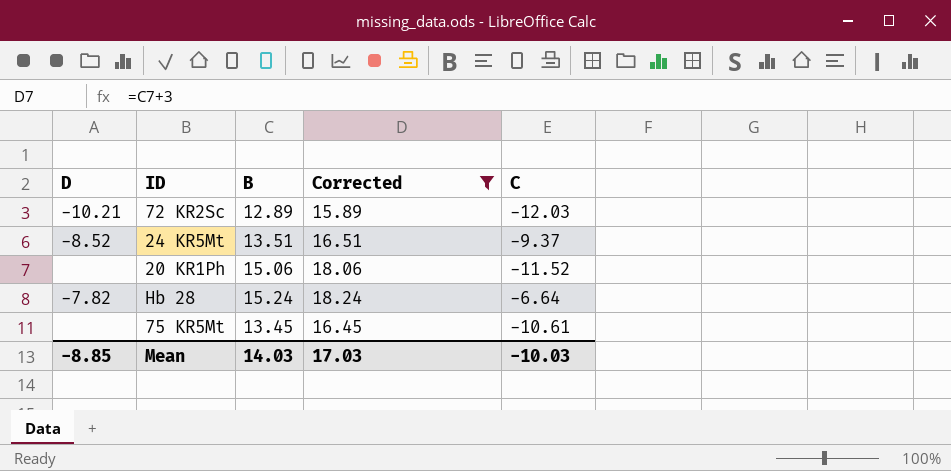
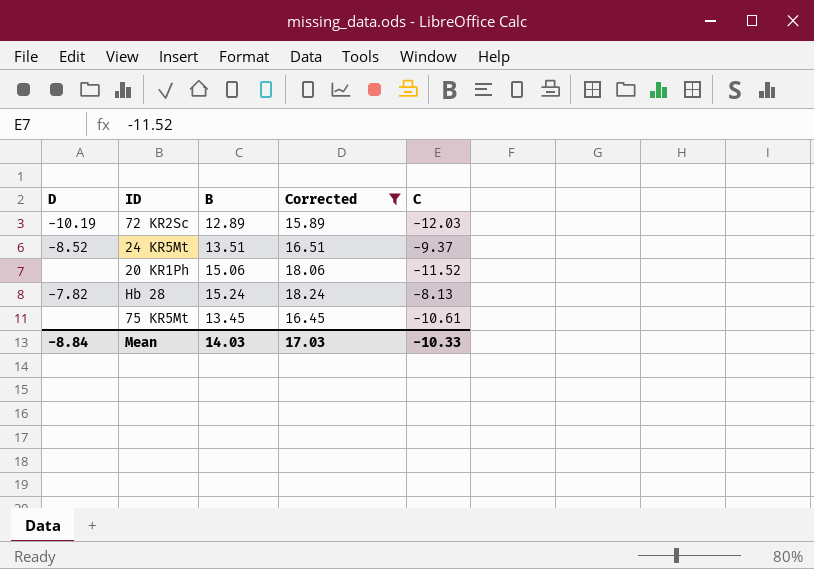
72 KR2Sc | D: -10.21 -> -10.19
Hb 28 | C: -6.64 -> -8.13
Mean | D: -8.85 -> -8.84
Mean | C: -10.03 -> -10.33

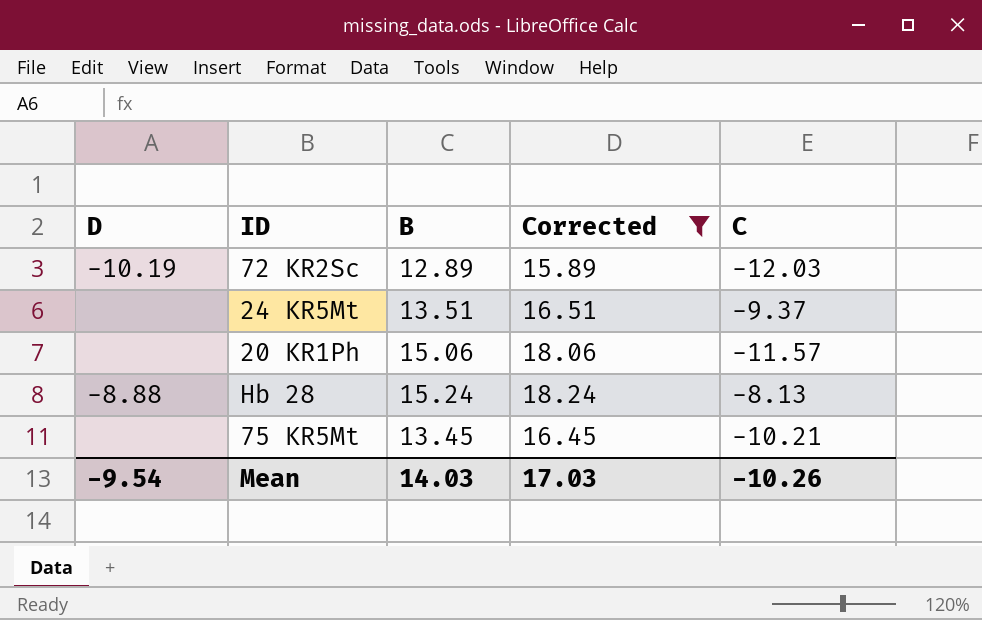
24 KR5Mt | D: -8.52 -> none
20 KR1Ph | C: -11.52 -> -11.57
Hb 28 | D: -7.82 -> -8.88
75 KR5Mt | C: -10.61 -> -10.21
Mean | D: -8.84 -> -9.54
Mean | C: -10.33 -> -10.26

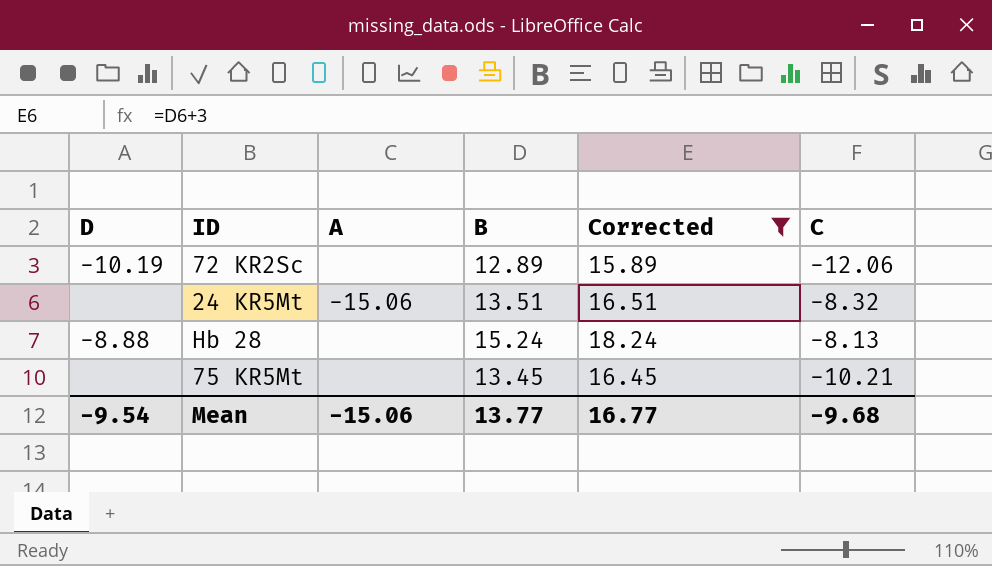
column A | position: none -> 3
row 20 KR1Ph: none | 15.06 | 18.06 | -11.57 -> none
72 KR2Sc | C: -12.03 -> -12.06
24 KR5Mt | C: -9.37 -> -8.32
Mean | B: 14.03 -> 13.77
Mean | Corrected: 17.03 -> 16.77
Mean | C: -10.26 -> -9.68

